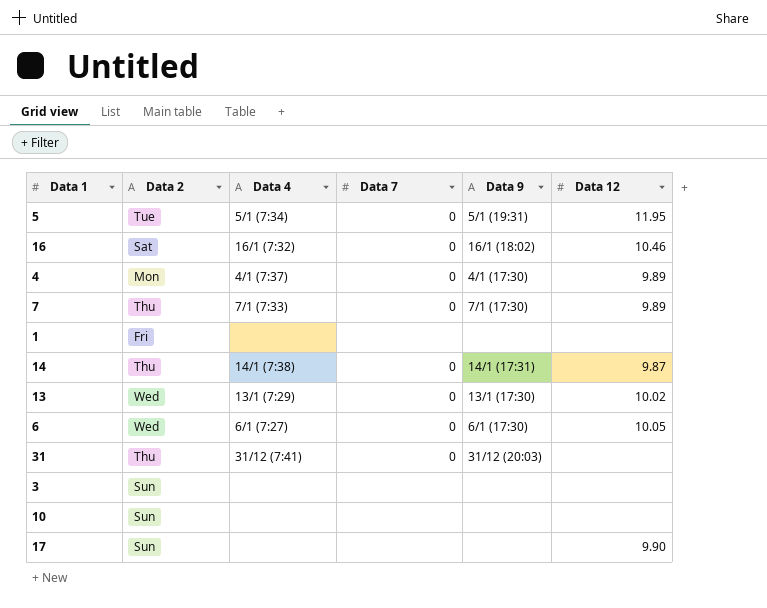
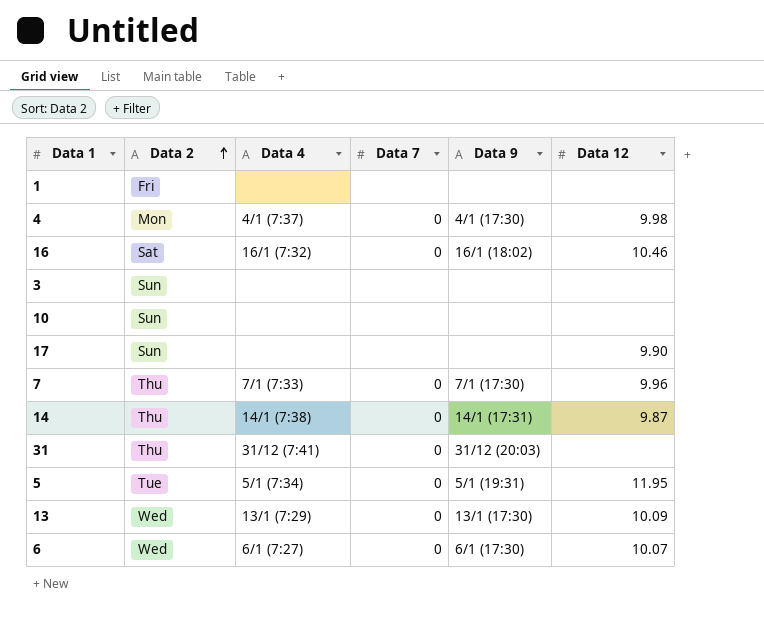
row order: none -> Data 2 ascending
4 | Data 12: 9.89 -> 9.98
7 | Data 12: 9.89 -> 9.96
13 | Data 12: 10.02 -> 10.09
6 | Data 12: 10.05 -> 10.07

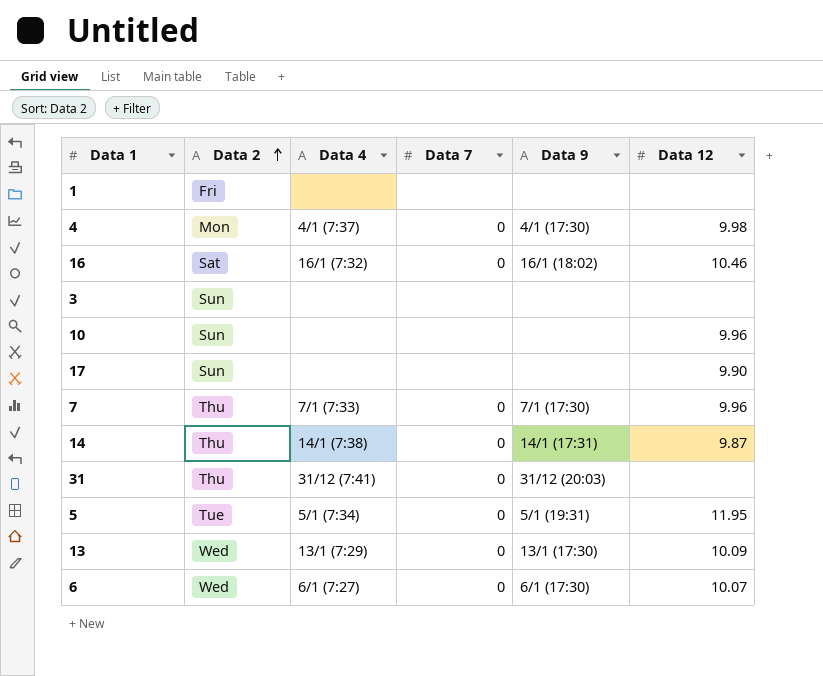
10 | Data 12: none -> 9.96

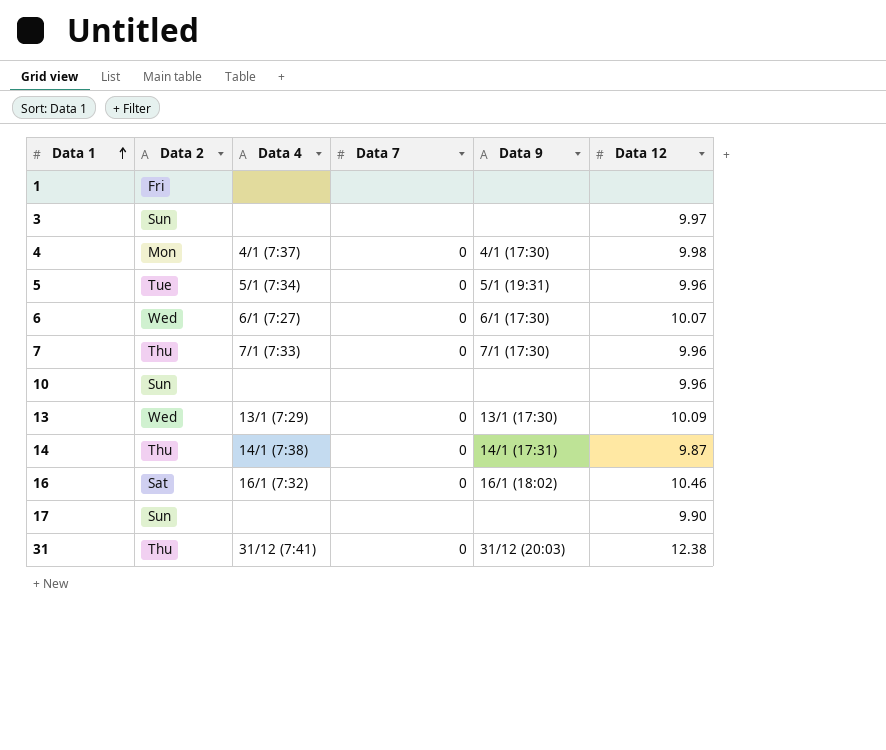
row order: Data 2 ascending -> Data 1 ascending
3 | Data 12: none -> 9.97
5 | Data 12: 11.95 -> 9.96
31 | Data 12: none -> 12.38

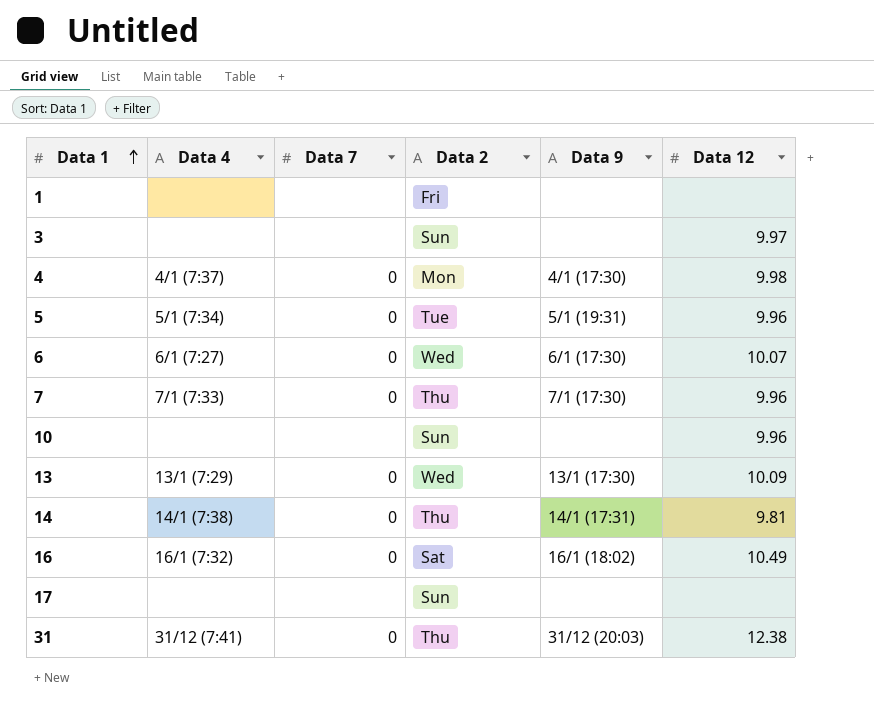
column Data 2 | position: 2 -> 4
14 | Data 12: 9.87 -> 9.81
16 | Data 12: 10.46 -> 10.49
17 | Data 12: 9.90 -> none

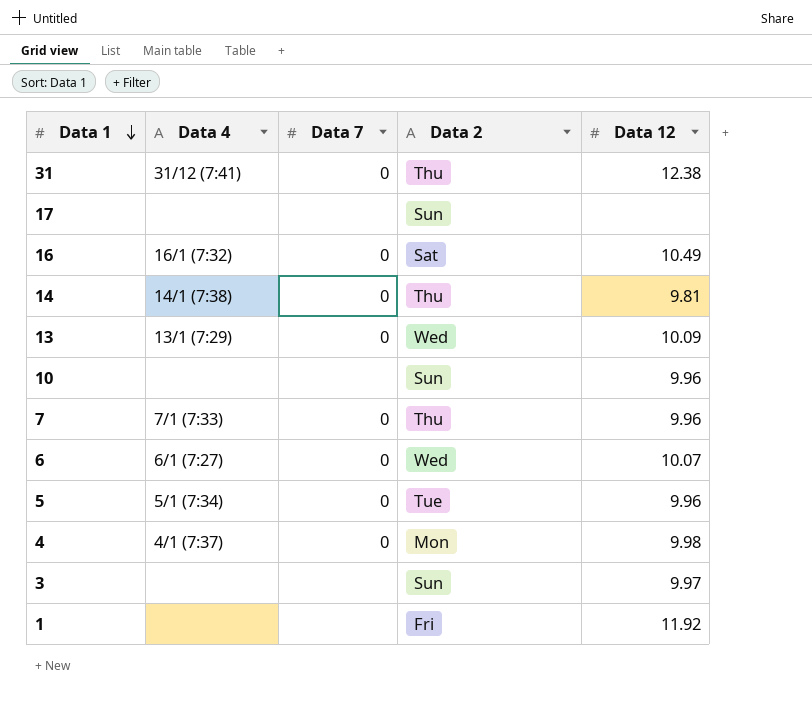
row order: Data 1 ascending -> Data 1 descending
column Data 9 | position: 5 -> none
1 | Data 12: none -> 11.92

